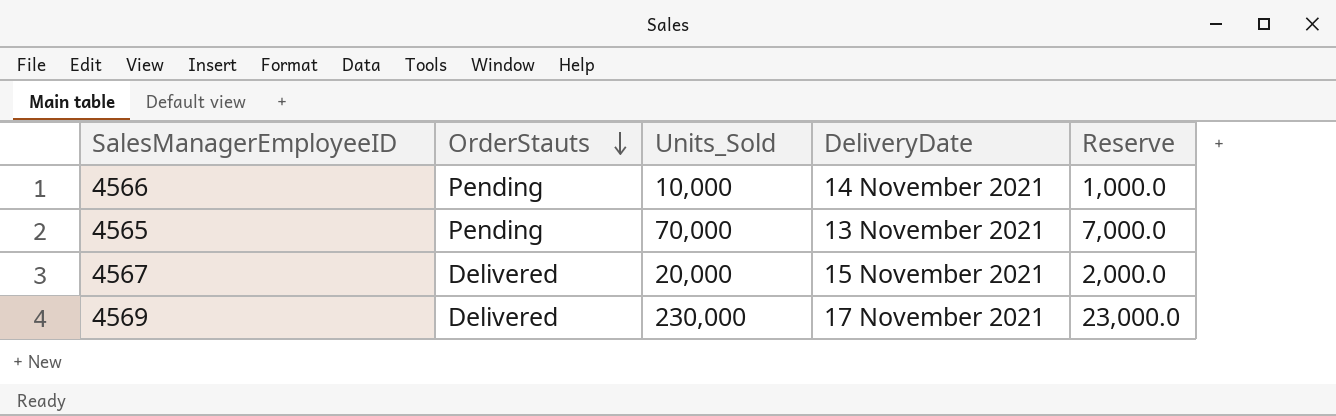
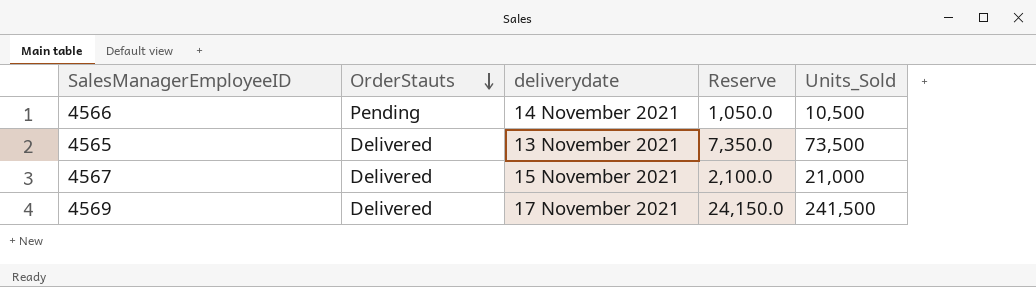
column name: DeliveryDate -> deliverydate
column Units_Sold | position: 3 -> 5
4566 | Reserve: 1,000.0 -> 1,050.0
4566 | Units_Sold: 10,000 -> 10,500
4565 | OrderStauts: Pending -> Delivered
4565 | Reserve: 7,000.0 -> 7,350.0
4565 | Units_Sold: 70,000 -> 73,500
4567 | Reserve: 2,000.0 -> 2,100.0
4567 | Units_Sold: 20,000 -> 21,000
4569 | Reserve: 23,000.0 -> 24,150.0
4569 | Units_Sold: 230,000 -> 241,500

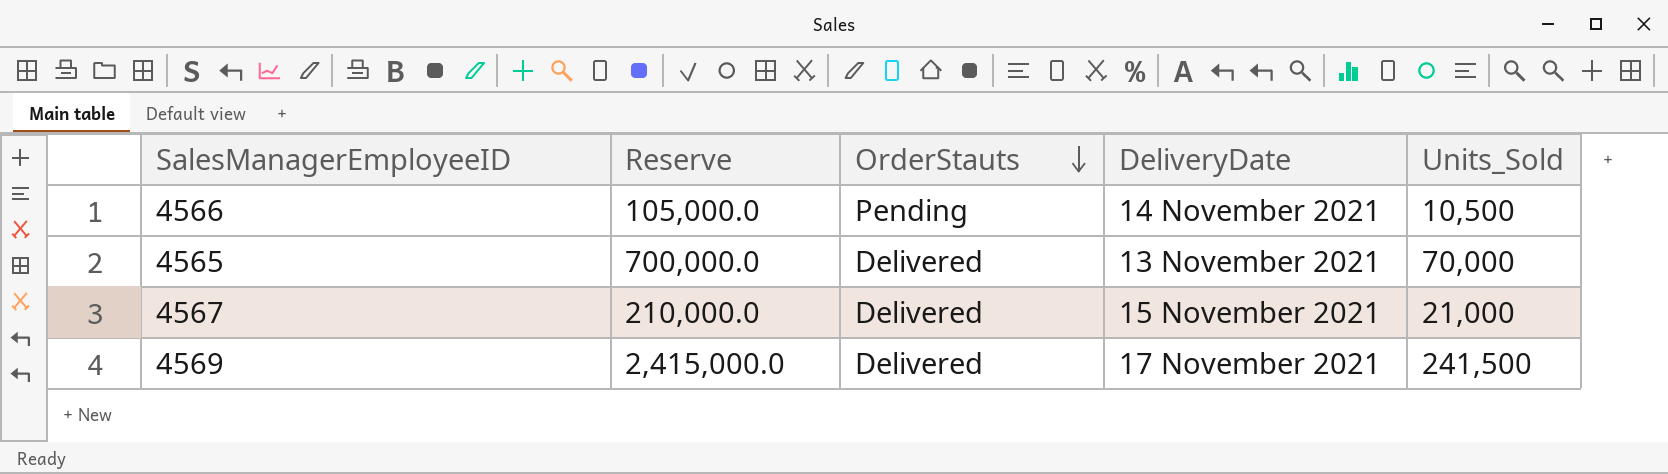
column Reserve | formula: [Units_Sold] * 0.1 -> [Units_Sold] * 10
column Reserve | position: 4 -> 2
column name: deliverydate -> DeliveryDate
4565 | Units_Sold: 73,500 -> 70,000

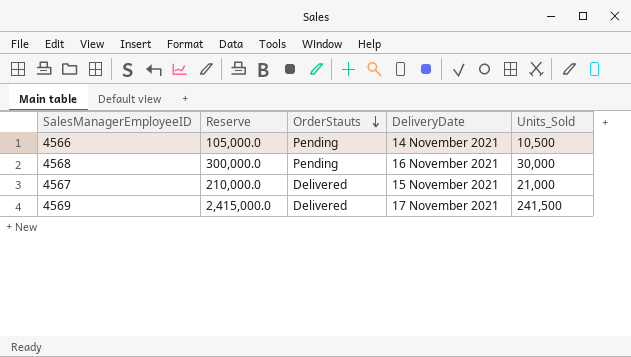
row 4565: 700,000.0 | Delivered | 13 November 2021 | 70,000 -> none
row 4568: none -> 300,000.0 | Pending | 16 November 2021 | 30,000

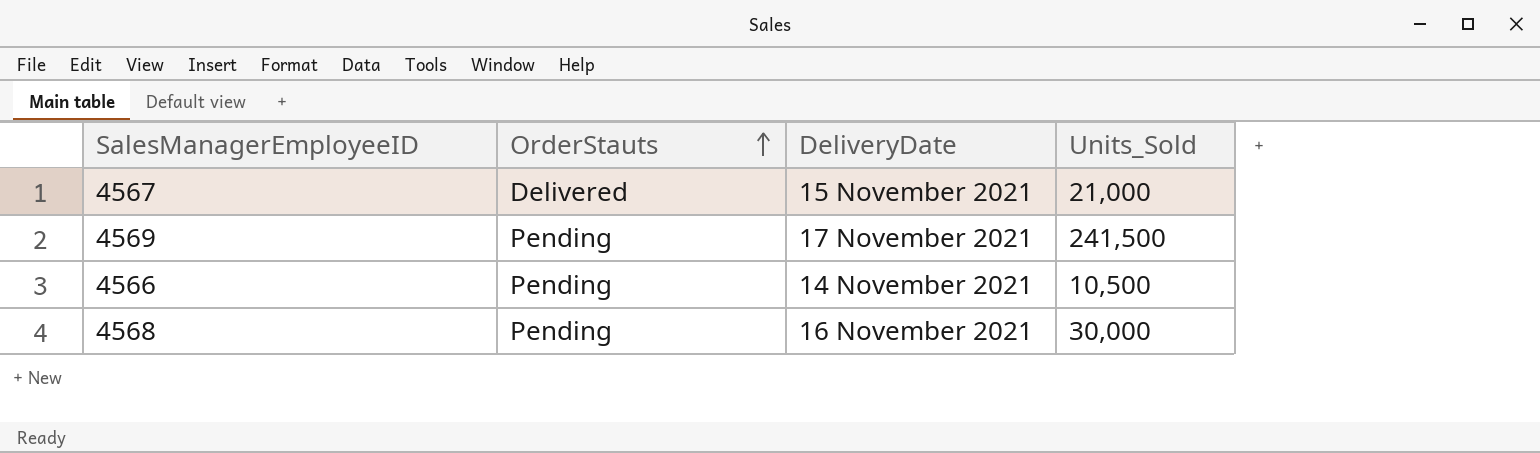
row order: OrderStauts descending -> OrderStauts ascending
column Reserve | formula: [Units_Sold] * 10 -> none
4569 | OrderStauts: Delivered -> Pending

